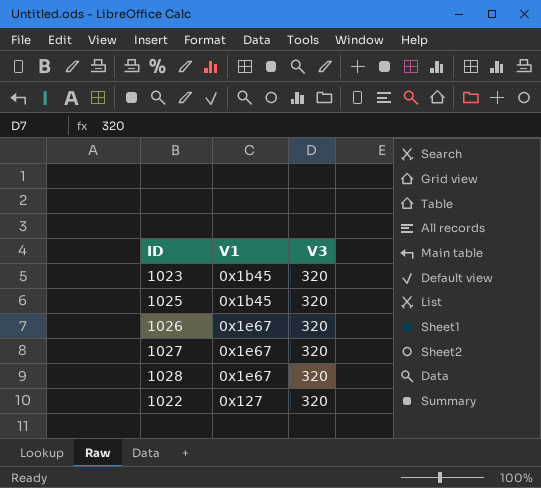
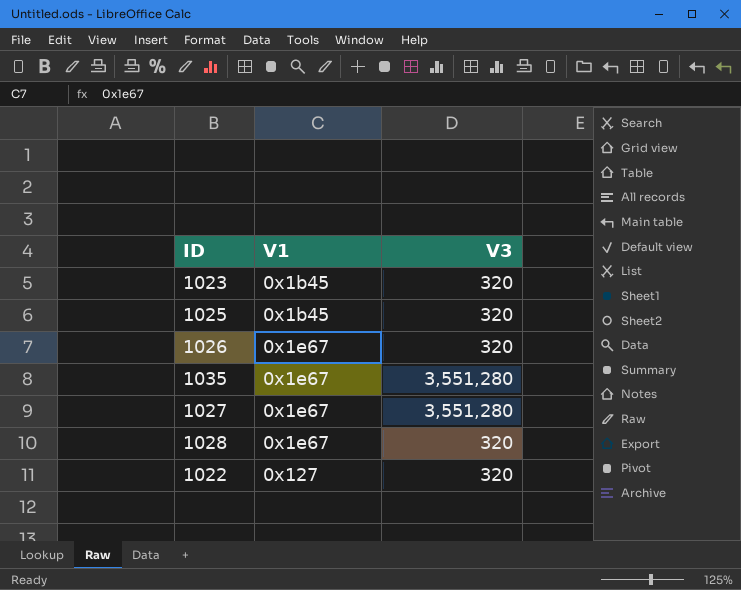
row 1035: none -> 0x1e67 | 3,551,280
1027 | V3: 320 -> 3,551,280

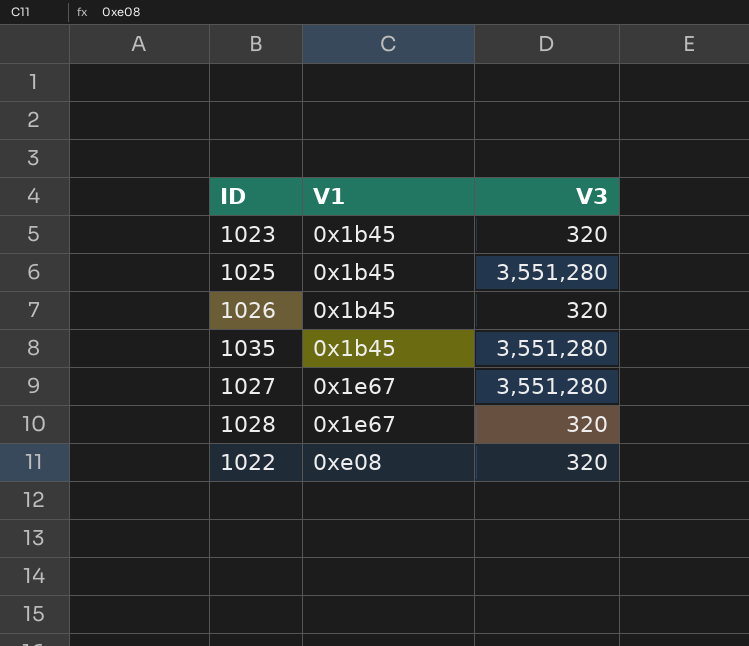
1025 | V3: 320 -> 3,551,280
1026 | V1: 0x1e67 -> 0x1b45
1035 | V1: 0x1e67 -> 0x1b45
1022 | V1: 0x127 -> 0xe08

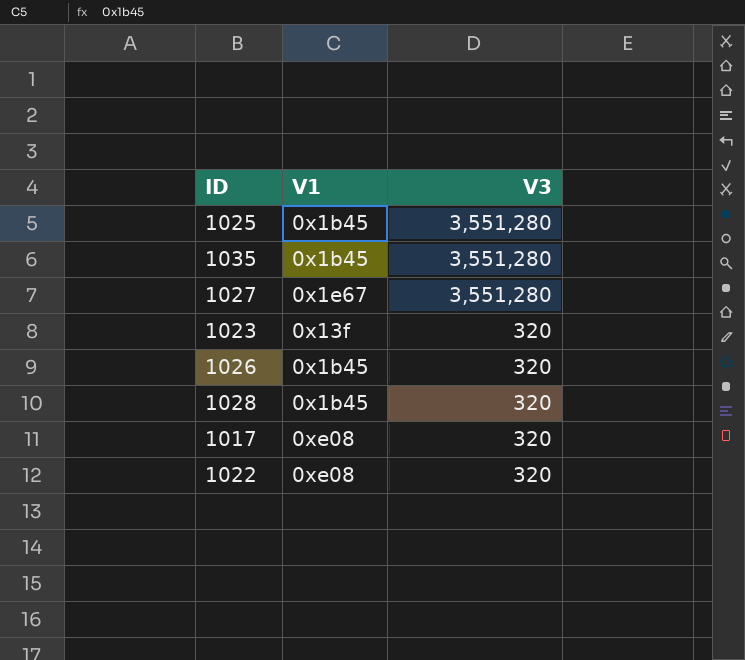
row order: V1 ascending -> V3 descending
1023 | V1: 0x1b45 -> 0x13f
1028 | V1: 0x1e67 -> 0x1b45
row 1017: none -> 0xe08 | 320

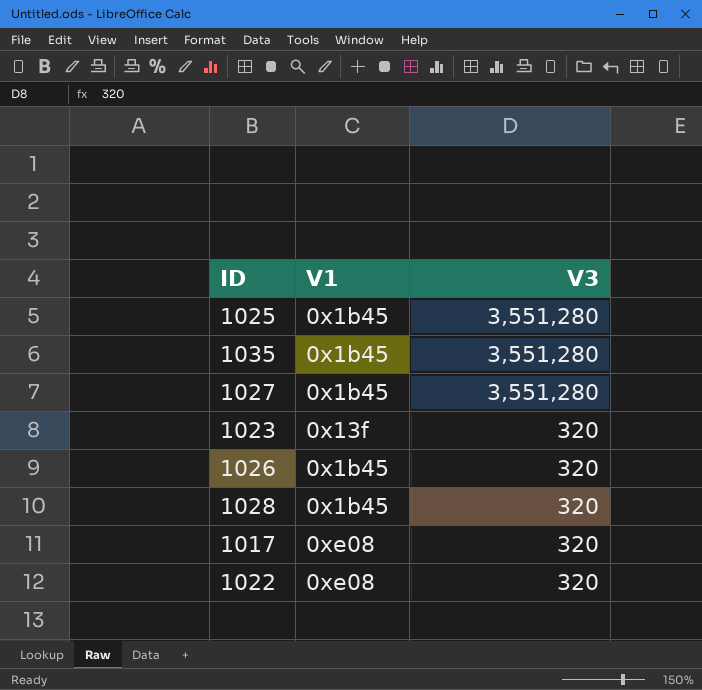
1027 | V1: 0x1e67 -> 0x1b45

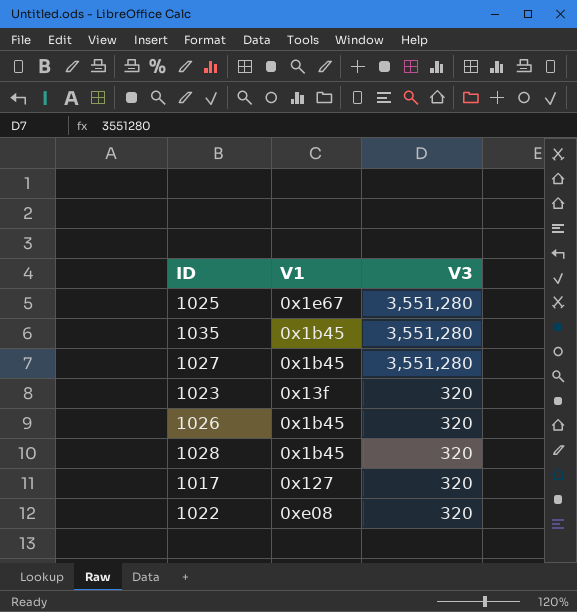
1025 | V1: 0x1b45 -> 0x1e67
1017 | V1: 0xe08 -> 0x127

